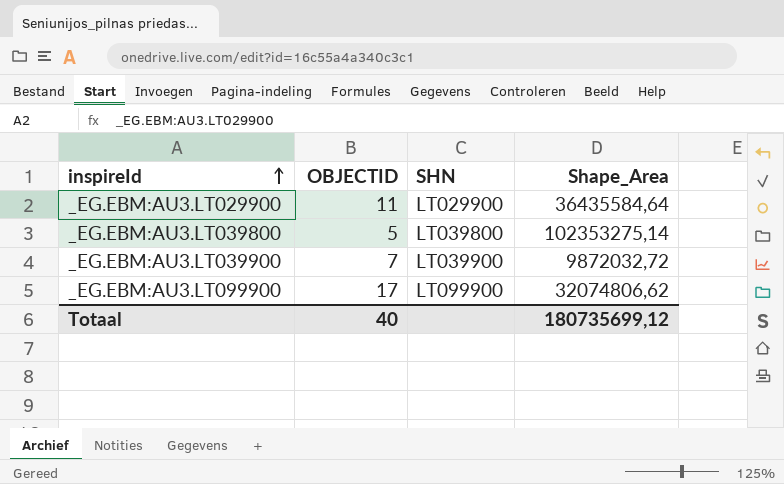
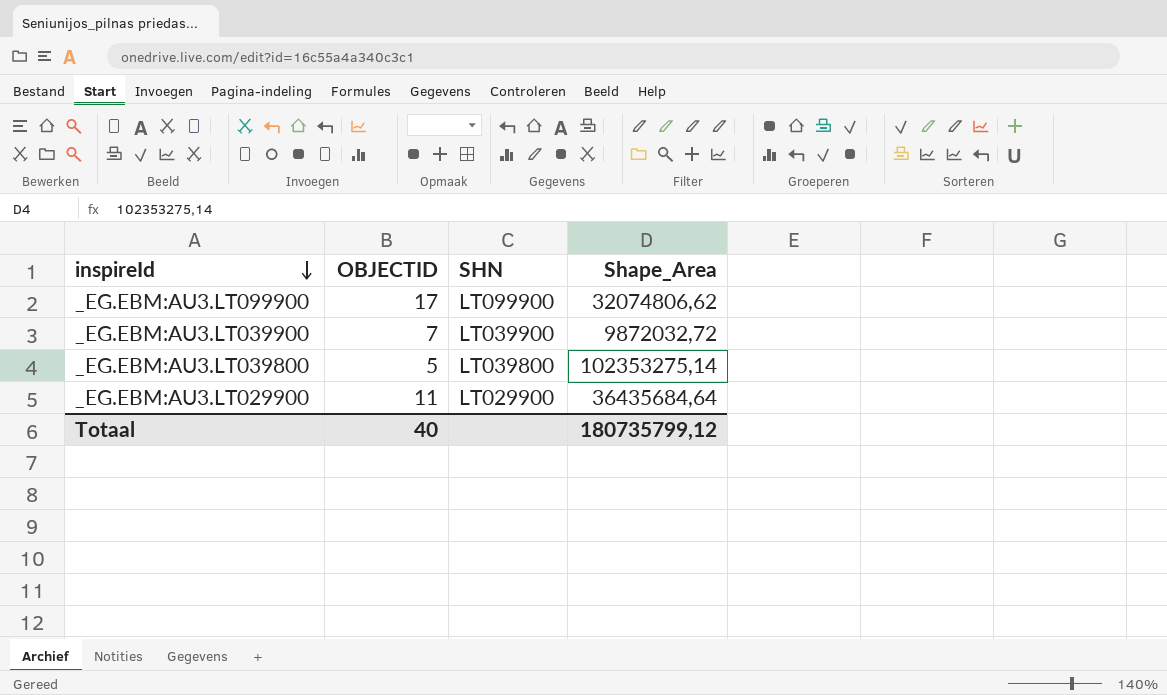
row order: inspireId ascending -> inspireId descending
_EG.EBM:AU3.LT029900 | Shape_Area: 36435584,64 -> 36435684,64
Totaal | Shape_Area: 180735699,12 -> 180735799,12

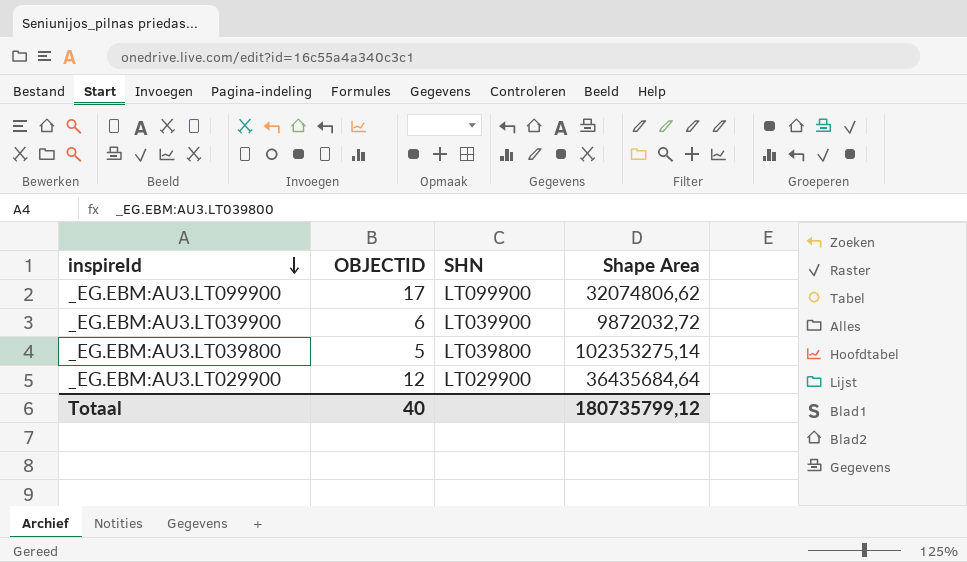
column name: Shape_Area -> Shape Area
_EG.EBM:AU3.LT039900 | OBJECTID: 7 -> 6
_EG.EBM:AU3.LT029900 | OBJECTID: 11 -> 12

